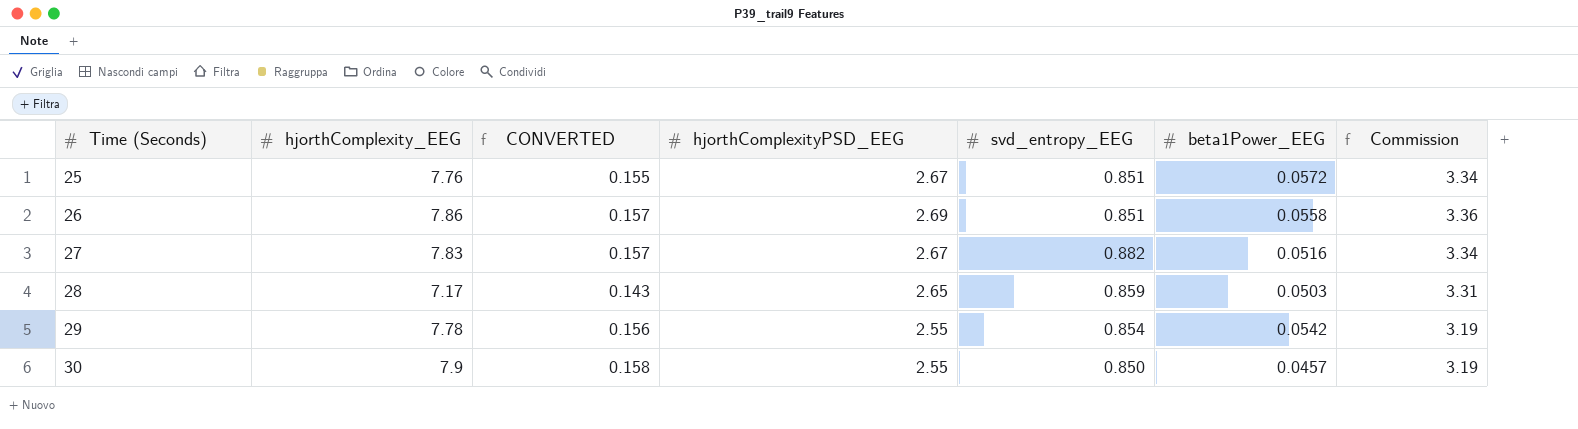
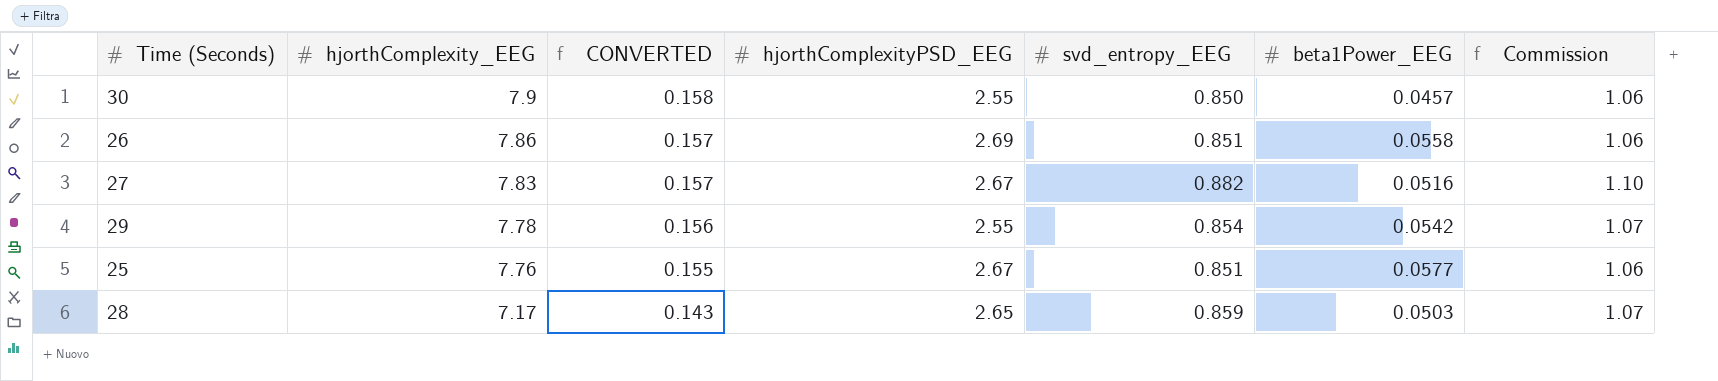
row order: Time (Seconds) ascending -> hjorthComplexity_EEG descending
column Commission | formula: [hjorthComplexityPSD_EEG] * 1.25 -> [svd_entropy_EEG] * 1.25
25 | beta1Power_EEG: 0.0572 -> 0.0577

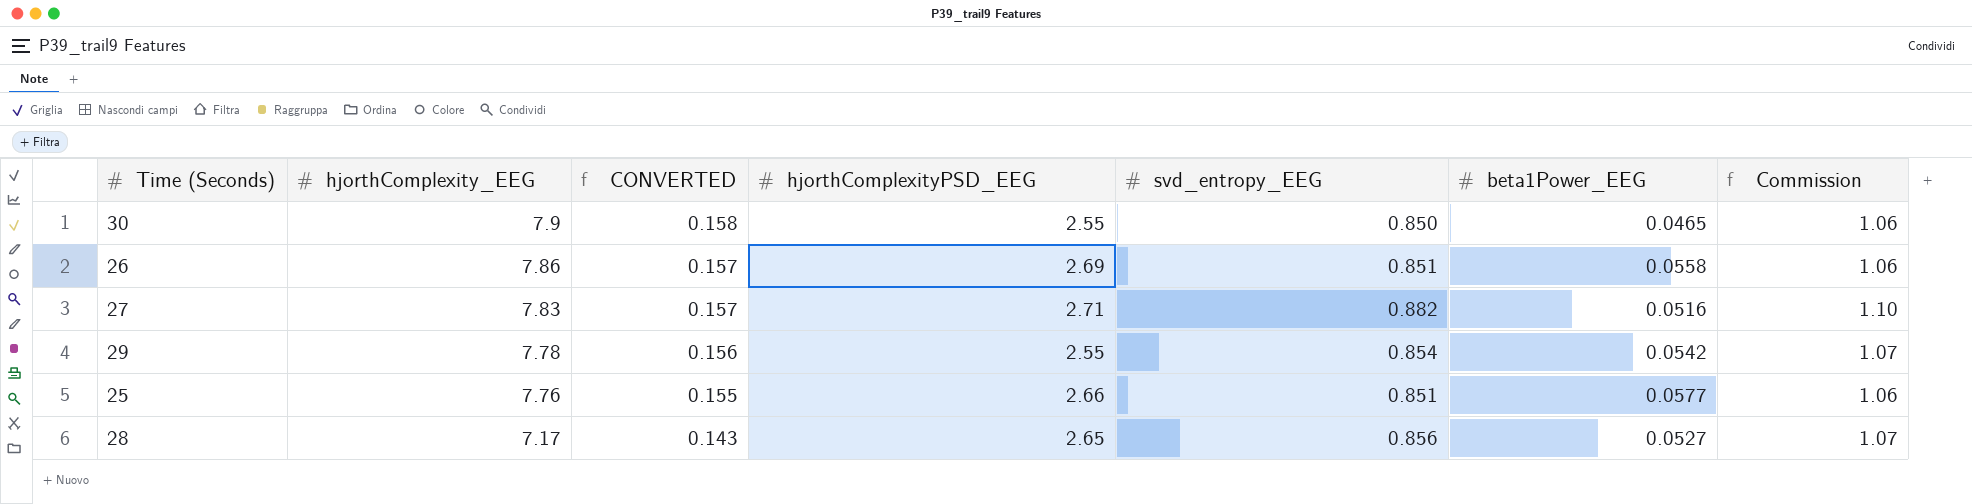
30 | beta1Power_EEG: 0.0457 -> 0.0465
27 | hjorthComplexityPSD_EEG: 2.67 -> 2.71
25 | hjorthComplexityPSD_EEG: 2.67 -> 2.66
28 | svd_entropy_EEG: 0.859 -> 0.856
28 | beta1Power_EEG: 0.0503 -> 0.0527

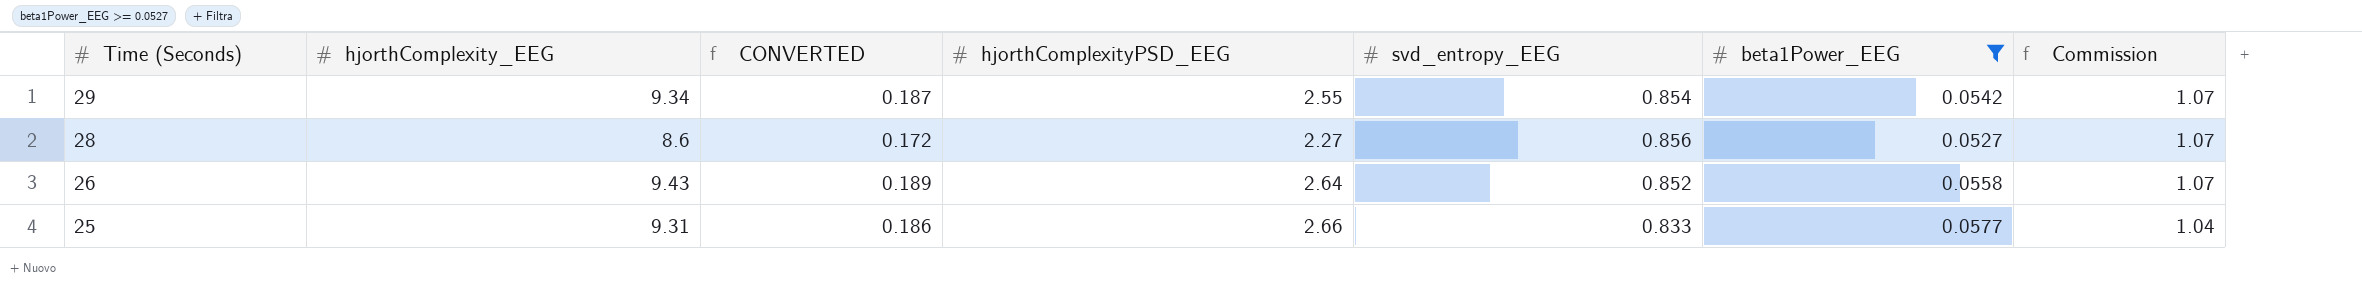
filter: none -> beta1Power_EEG >= 0.0527
row order: hjorthComplexity_EEG descending -> Time (Seconds) descending
29 | hjorthComplexity_EEG: 7.78 -> 9.34
29 | CONVERTED: 0.156 -> 0.187
28 | hjorthComplexity_EEG: 7.17 -> 8.6
28 | CONVERTED: 0.143 -> 0.172
28 | hjorthComplexityPSD_EEG: 2.65 -> 2.27
26 | hjorthComplexity_EEG: 7.86 -> 9.43
26 | CONVERTED: 0.157 -> 0.189
26 | hjorthComplexityPSD_EEG: 2.69 -> 2.64
26 | svd_entropy_EEG: 0.851 -> 0.852
26 | Commission: 1.06 -> 1.07
25 | hjorthComplexity_EEG: 7.76 -> 9.31
25 | CONVERTED: 0.155 -> 0.186
25 | svd_entropy_EEG: 0.851 -> 0.833
25 | Commission: 1.06 -> 1.04

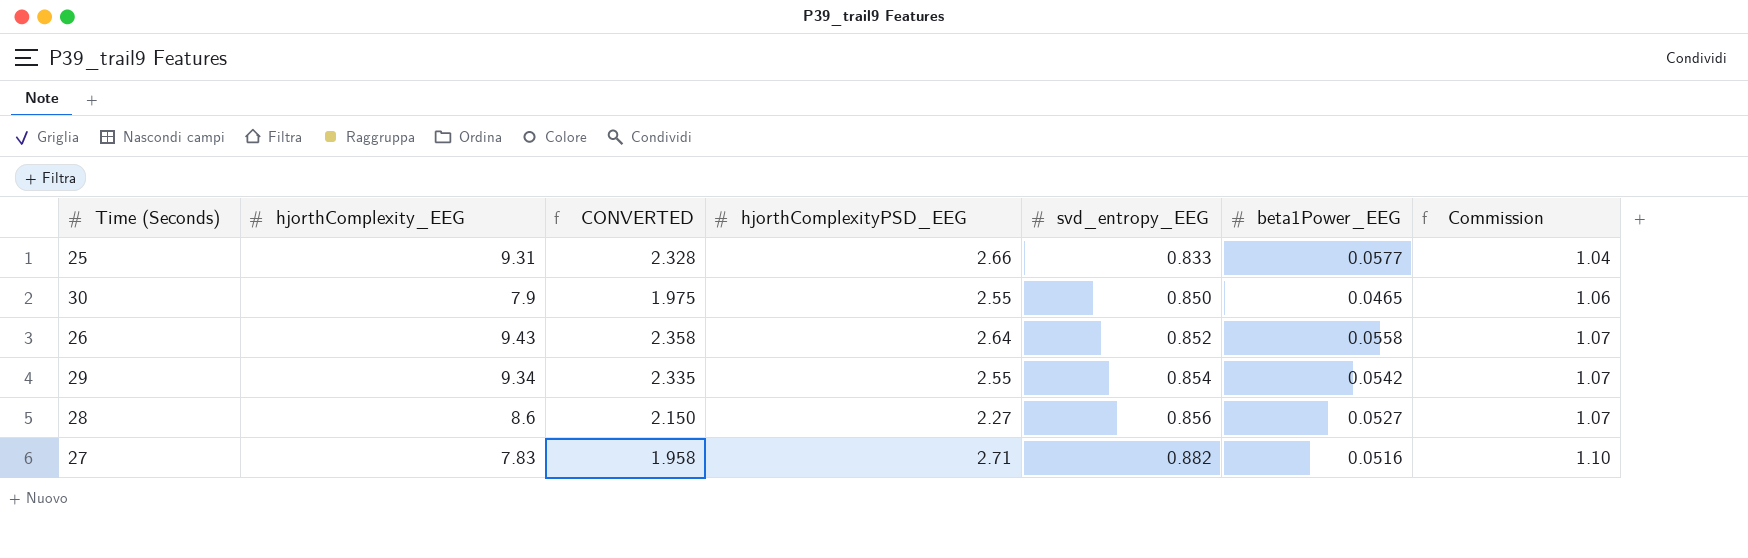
filter: beta1Power_EEG >= 0.0527 -> none
row order: Time (Seconds) descending -> svd_entropy_EEG ascending
column CONVERTED | formula: [hjorthComplexity_EEG] * 0.02 -> [hjorthComplexity_EEG] * 0.25

